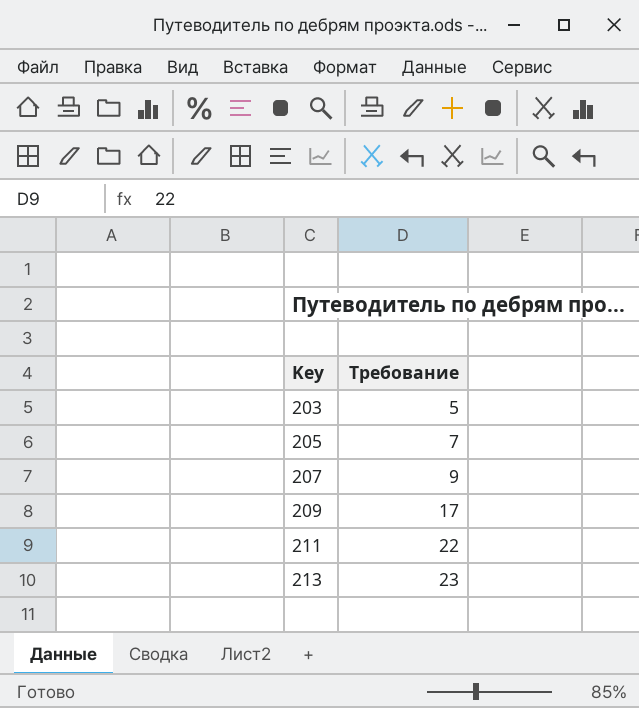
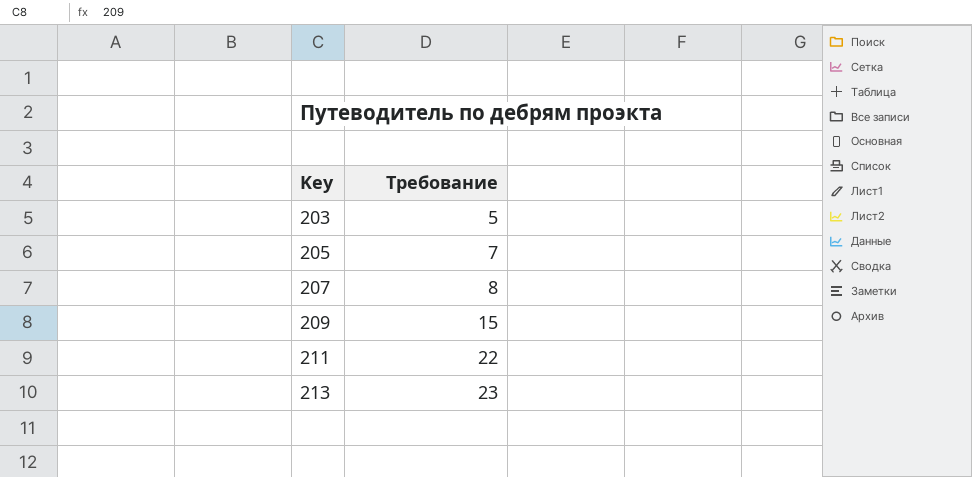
207 | Требование: 9 -> 8
209 | Требование: 17 -> 15

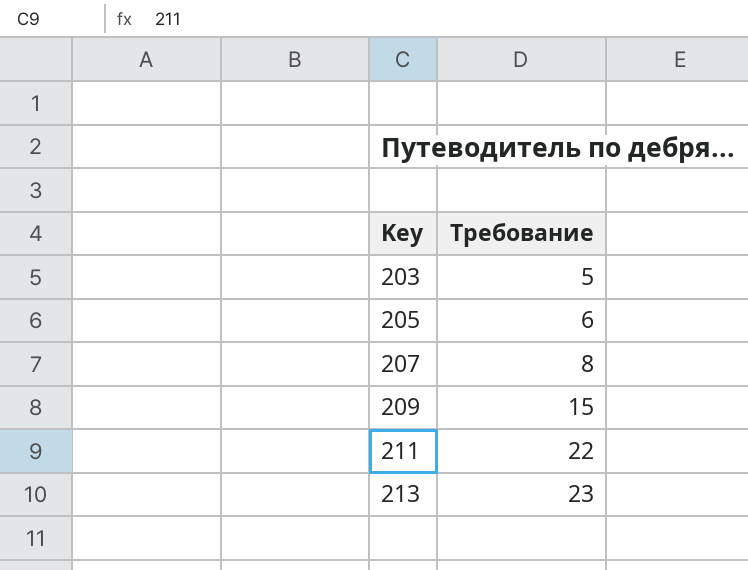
205 | Требование: 7 -> 6

